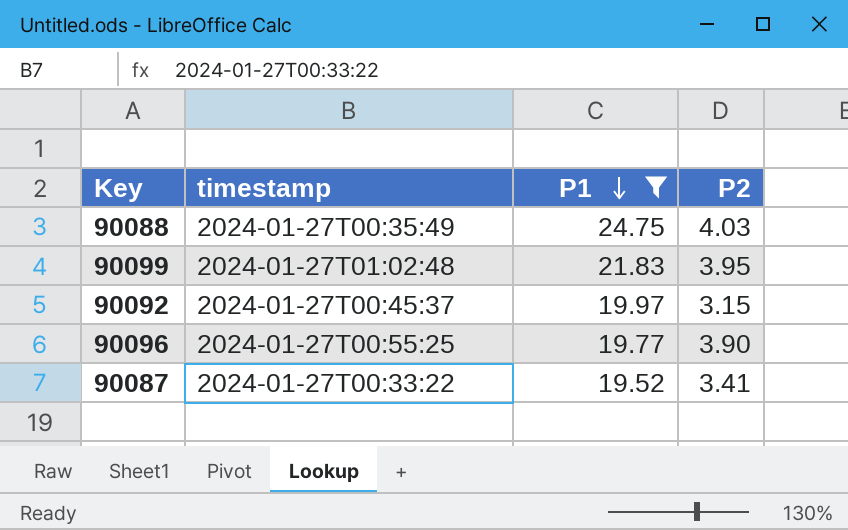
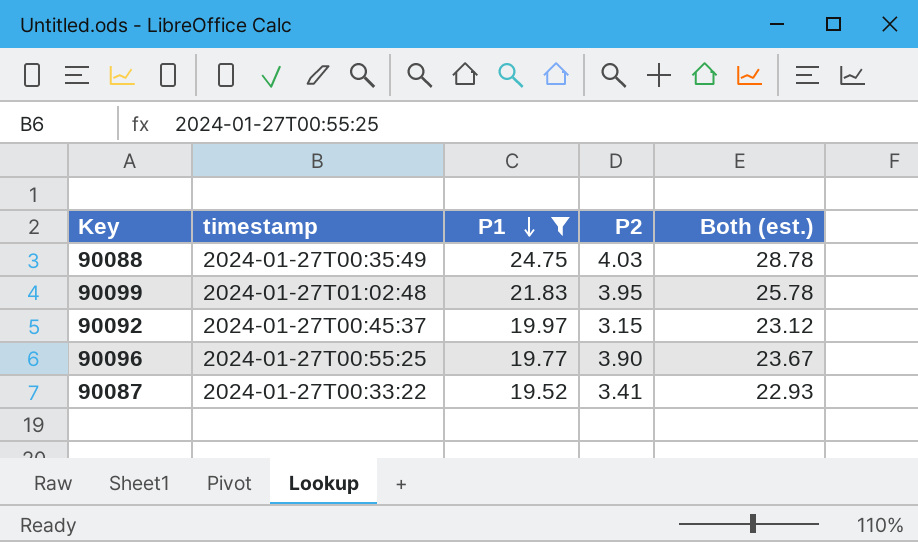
column Both (est.) | formula: none -> [P1] + [P2]

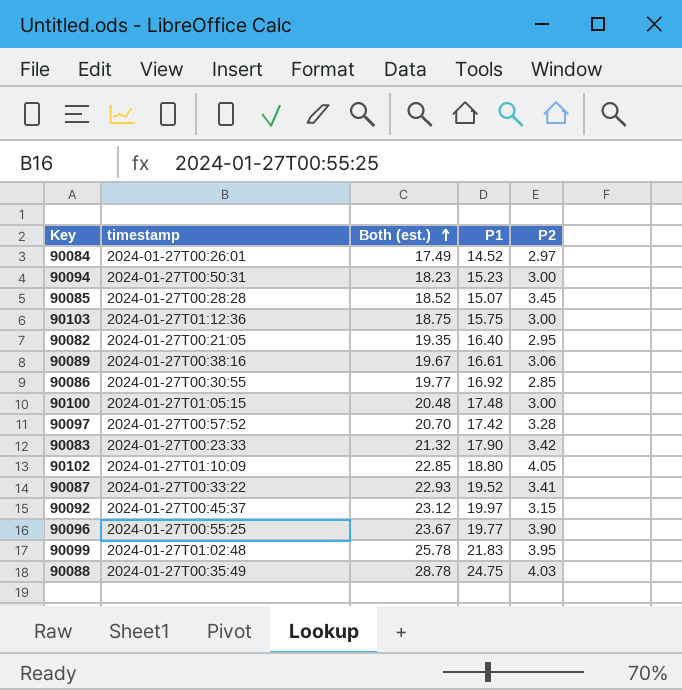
filter: P1 >= 19.52 -> none
row order: P1 descending -> Both (est.) ascending
column Both (est.) | position: 5 -> 3

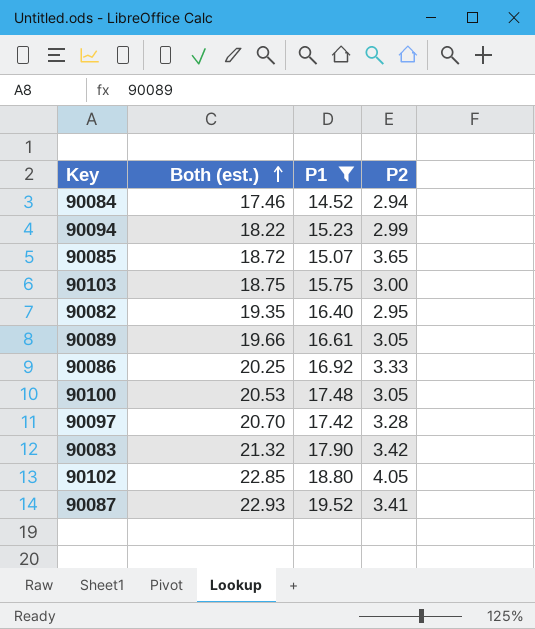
filter: none -> P1 <= 19.52
column timestamp | position: 2 -> none
90084 | Both (est.): 17.49 -> 17.46
90084 | P2: 2.97 -> 2.94
90094 | Both (est.): 18.23 -> 18.22
90094 | P2: 3.00 -> 2.99
90085 | Both (est.): 18.52 -> 18.72
90085 | P2: 3.45 -> 3.65
90089 | Both (est.): 19.67 -> 19.66
90089 | P2: 3.06 -> 3.05
90086 | Both (est.): 19.77 -> 20.25
90086 | P2: 2.85 -> 3.33
90100 | Both (est.): 20.48 -> 20.53
90100 | P2: 3.00 -> 3.05

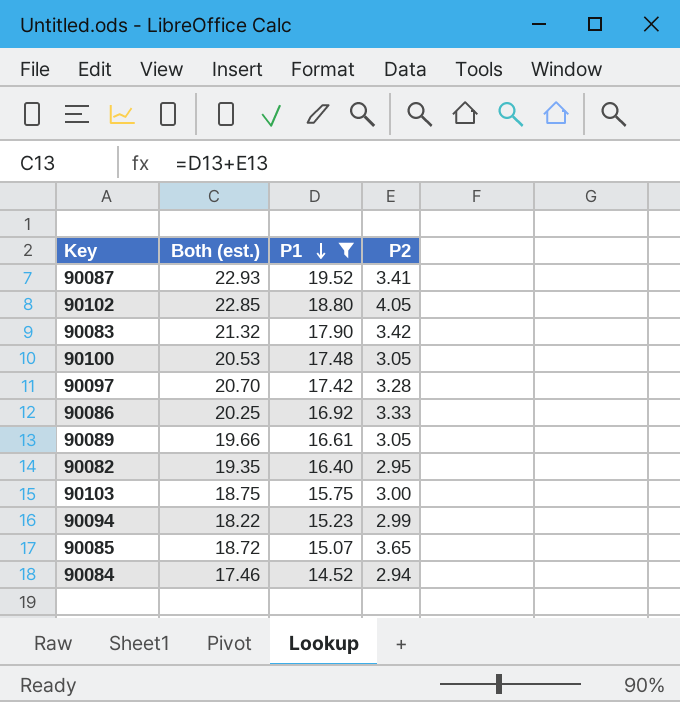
row order: Both (est.) ascending -> P1 descending

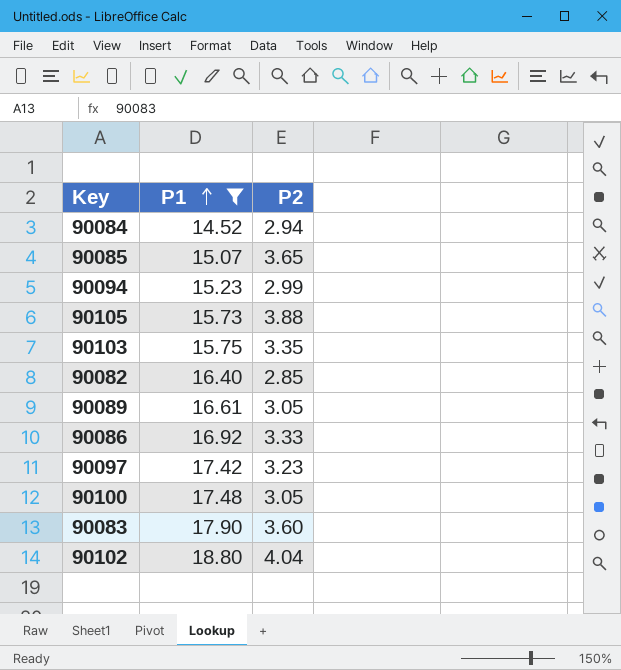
row order: P1 descending -> P1 ascending
column Both (est.) | formula: [P1] + [P2] -> none
row 90087: 22.93 | 19.52 | 3.41 -> none
row 90105: none -> 15.73 | 3.88
90103 | P2: 3.00 -> 3.35
90082 | P2: 2.95 -> 2.85
90097 | P2: 3.28 -> 3.23
90083 | P2: 3.42 -> 3.60
90102 | P2: 4.05 -> 4.04

